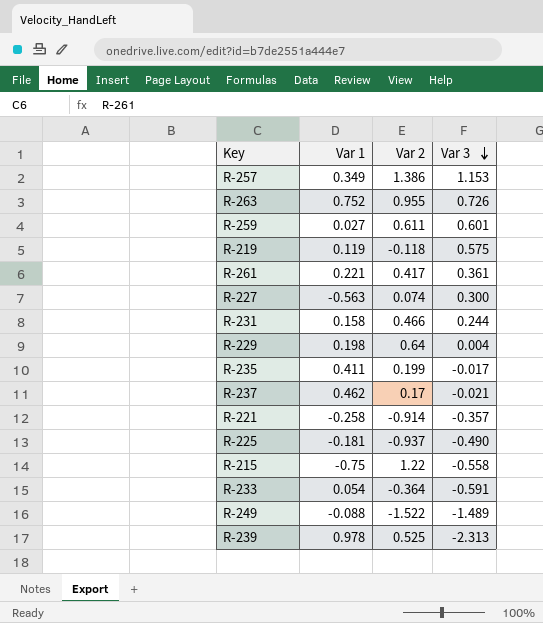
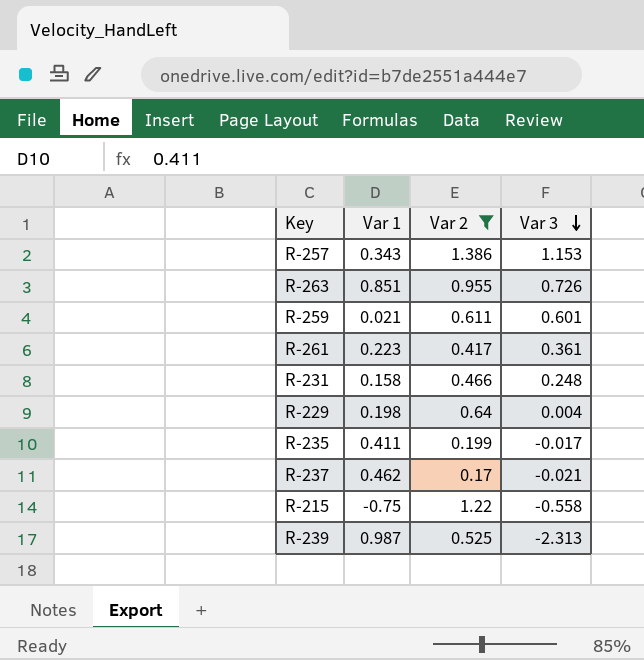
filter: none -> Var 2 >= 0.17
R-257 | Var 1: 0.349 -> 0.343
R-263 | Var 1: 0.752 -> 0.851
R-259 | Var 1: 0.027 -> 0.021
R-261 | Var 1: 0.221 -> 0.223
R-231 | Var 3: 0.244 -> 0.248
R-239 | Var 1: 0.978 -> 0.987

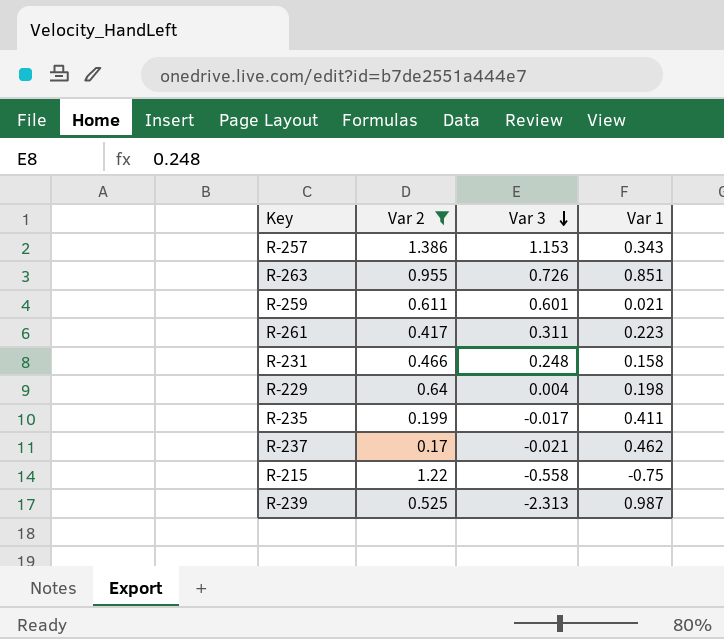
column Var 1 | position: 2 -> 4
R-261 | Var 3: 0.361 -> 0.311

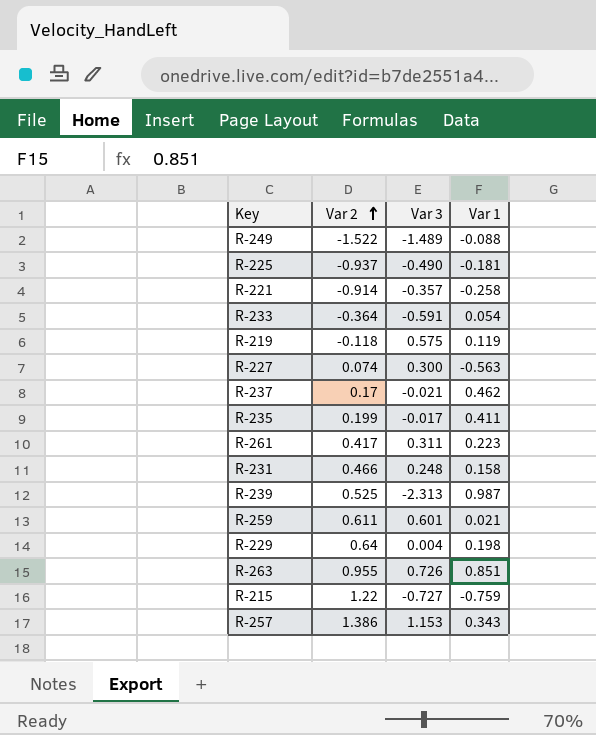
filter: Var 2 >= 0.17 -> none
row order: Var 3 descending -> Var 2 ascending
R-215 | Var 3: -0.558 -> -0.727
R-215 | Var 1: -0.75 -> -0.759

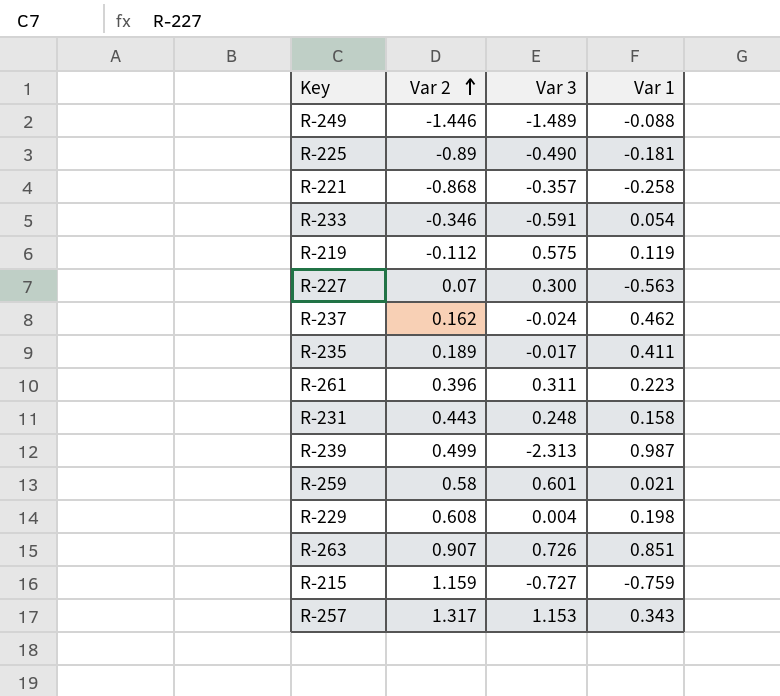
R-249 | Var 2: -1.522 -> -1.446
R-225 | Var 2: -0.937 -> -0.89
R-221 | Var 2: -0.914 -> -0.868
R-233 | Var 2: -0.364 -> -0.346
R-219 | Var 2: -0.118 -> -0.112
R-227 | Var 2: 0.074 -> 0.07
R-237 | Var 2: 0.17 -> 0.162
R-237 | Var 3: -0.021 -> -0.024
R-235 | Var 2: 0.199 -> 0.189
R-261 | Var 2: 0.417 -> 0.396
R-231 | Var 2: 0.466 -> 0.443
R-239 | Var 2: 0.525 -> 0.499
R-259 | Var 2: 0.611 -> 0.58
R-229 | Var 2: 0.64 -> 0.608
R-263 | Var 2: 0.955 -> 0.907
R-215 | Var 2: 1.22 -> 1.159
R-257 | Var 2: 1.386 -> 1.317

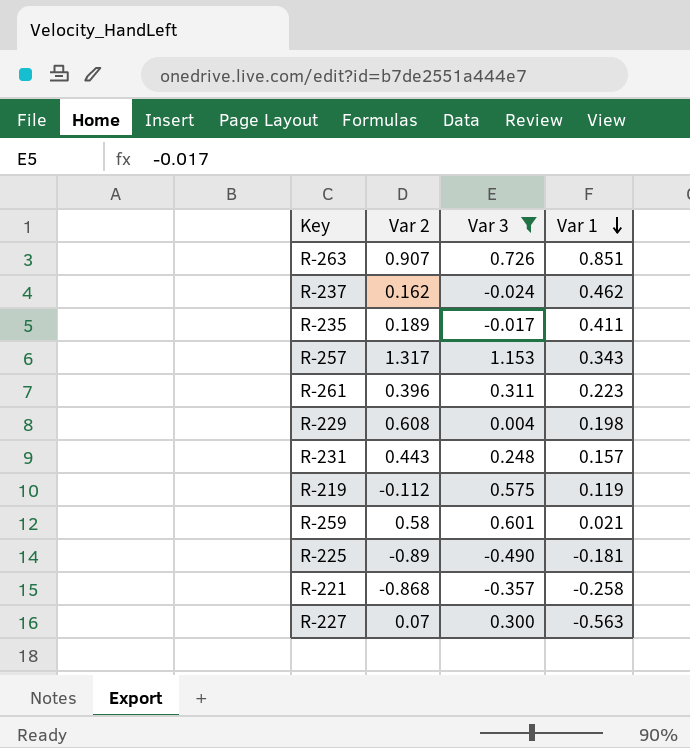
filter: none -> Var 3 >= -0.490
row order: Var 2 ascending -> Var 1 descending
R-231 | Var 1: 0.158 -> 0.157

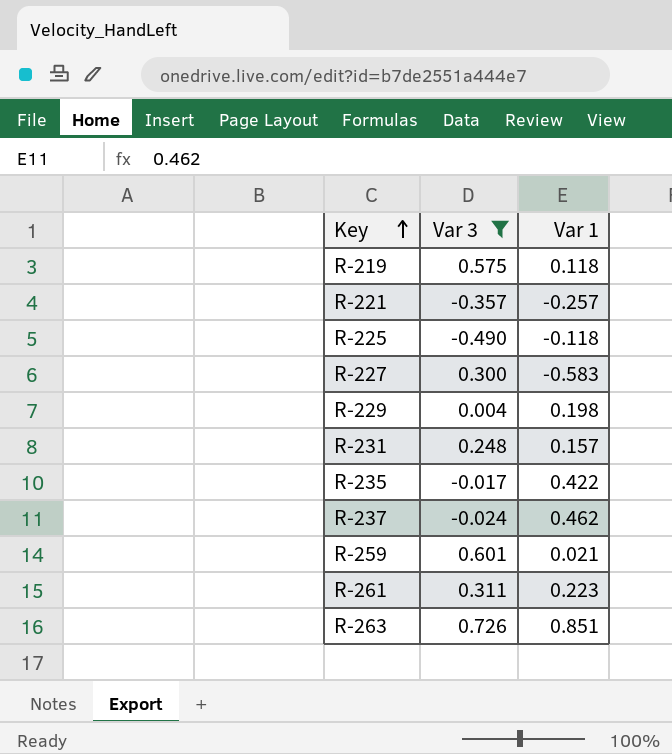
row order: Var 1 descending -> Key ascending
column Var 2 | position: 2 -> none
row R-257: 1.317 | 1.153 | 0.343 -> none
R-219 | Var 1: 0.119 -> 0.118
R-221 | Var 1: -0.258 -> -0.257
R-225 | Var 1: -0.181 -> -0.118
R-227 | Var 1: -0.563 -> -0.583
R-235 | Var 1: 0.411 -> 0.422

